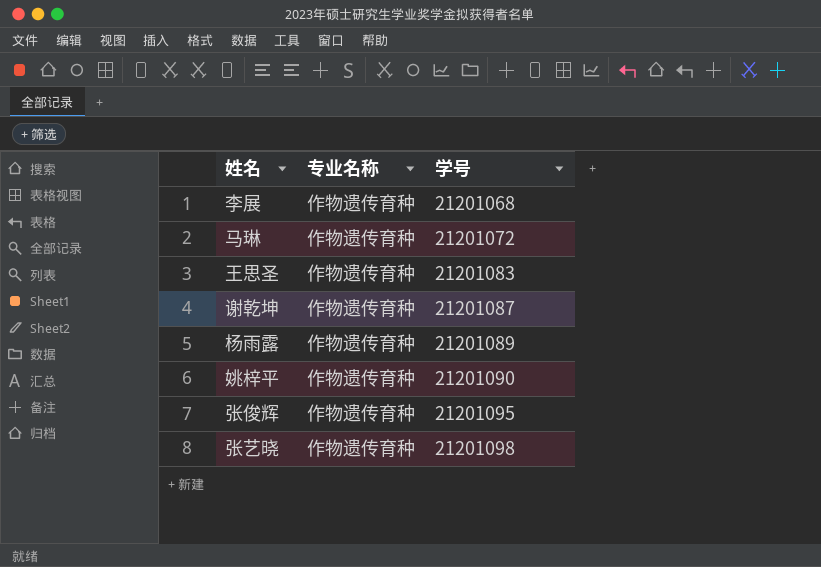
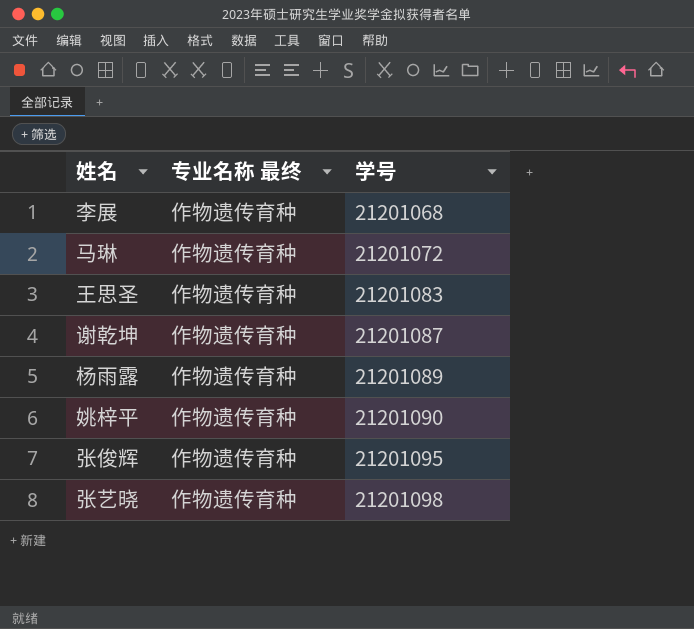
column name: 专业名称 -> 专业名称 最终

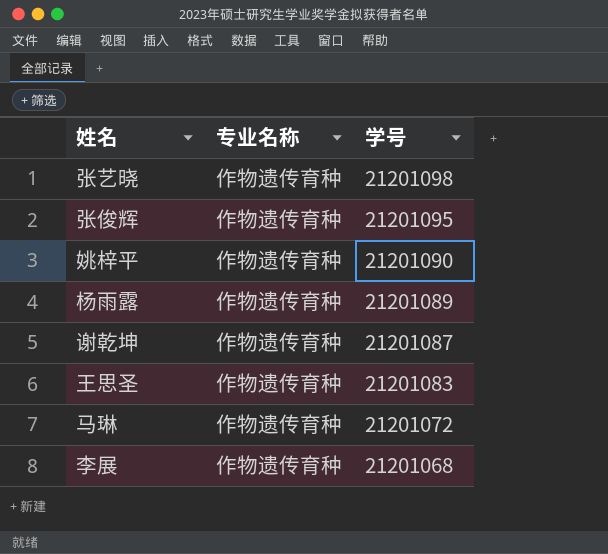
row order: 学号 ascending -> 学号 descending
column name: 专业名称 最终 -> 专业名称

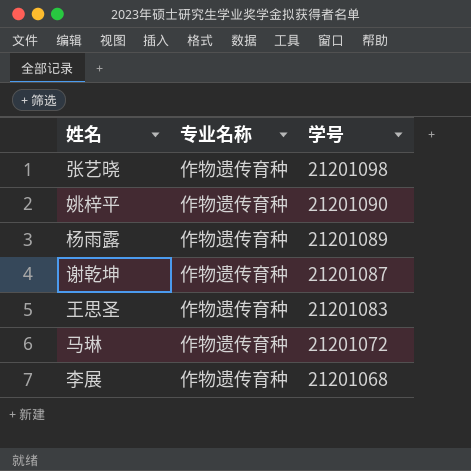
row 张俊辉: 作物遗传育种 | 21201095 -> none

